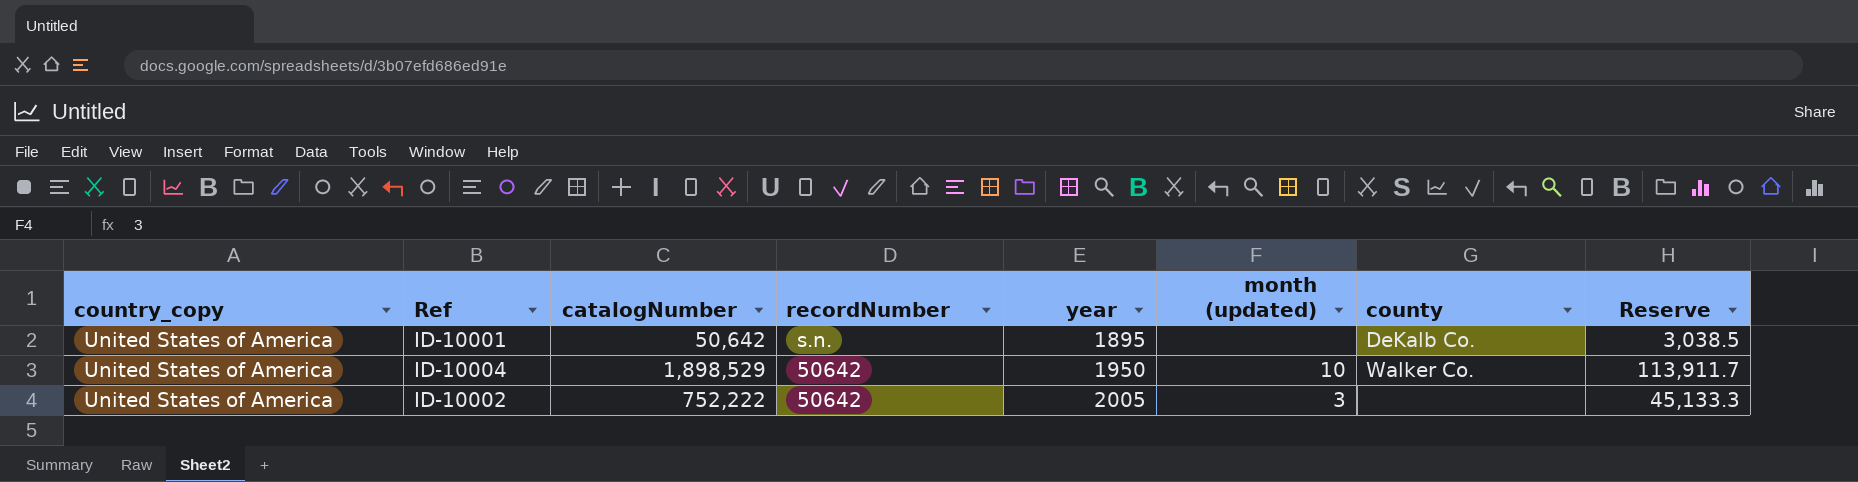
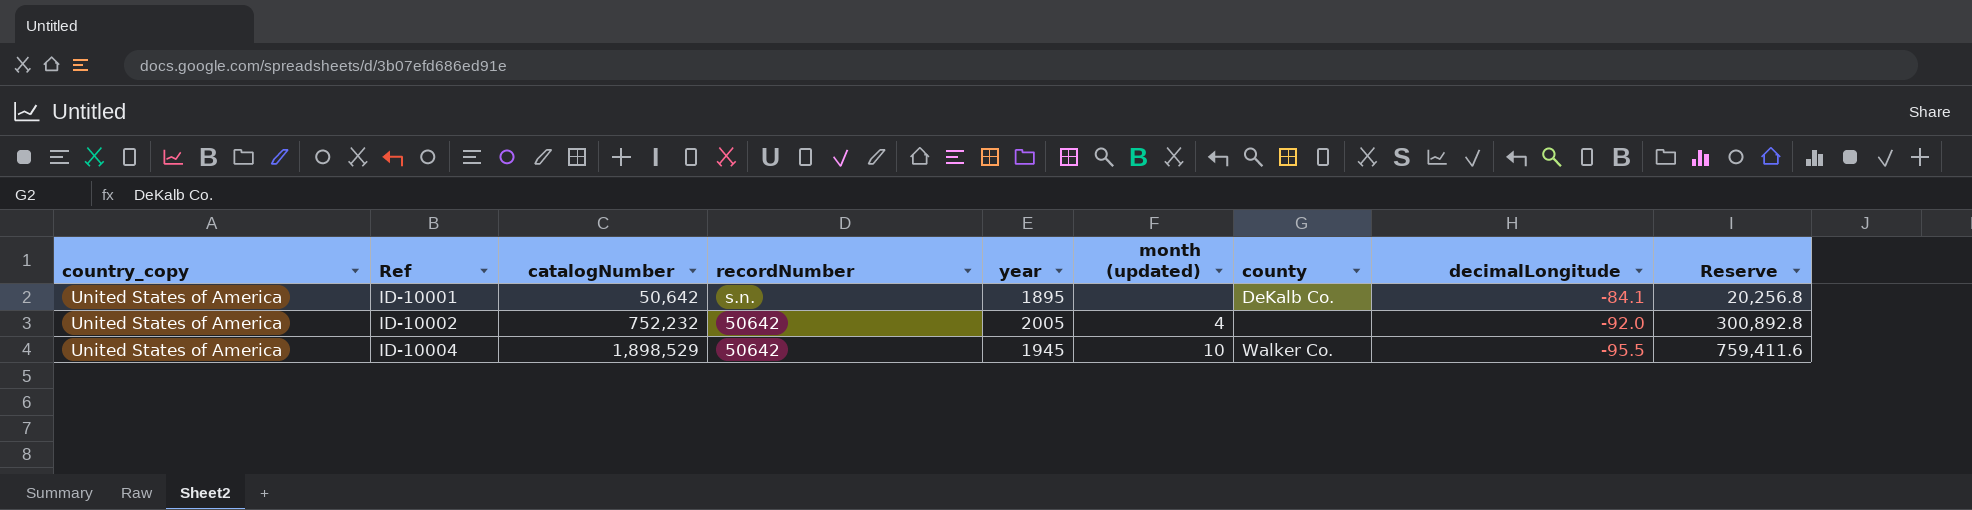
row order: recordNumber descending -> Ref ascending
column decimalLongitude | position: none -> 8
column Reserve | formula: [catalogNumber] * 0.06 -> [catalogNumber] * 0.4
ID-10002 | catalogNumber: 752,222 -> 752,232
ID-10002 | month (updated): 3 -> 4
ID-10004 | year: 1950 -> 1945

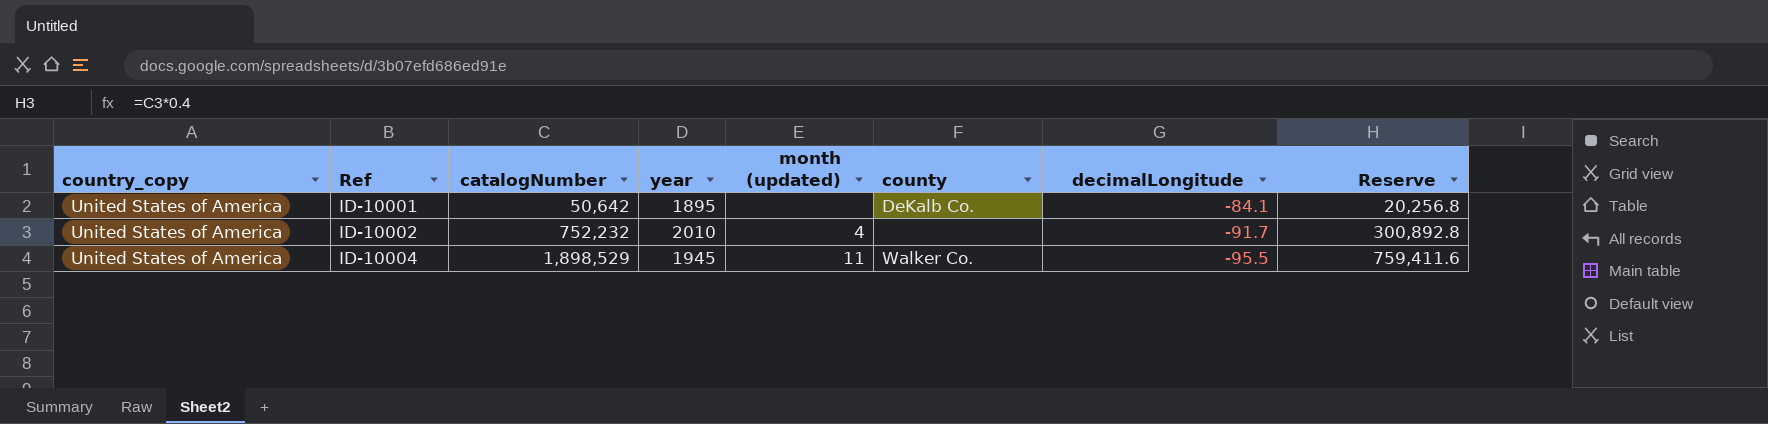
column recordNumber | position: 4 -> none
ID-10002 | year: 2005 -> 2010
ID-10002 | decimalLongitude: -92.0 -> -91.7
ID-10004 | month (updated): 10 -> 11

